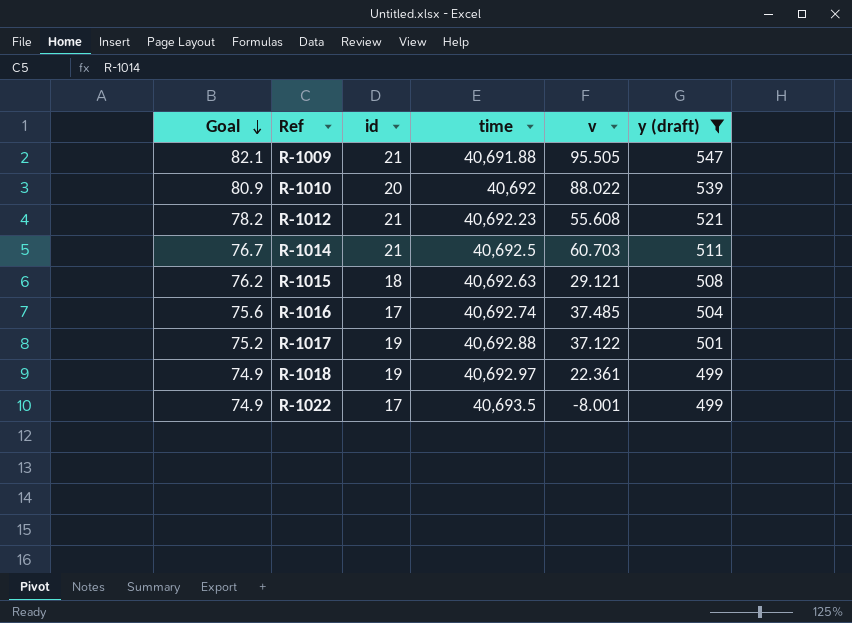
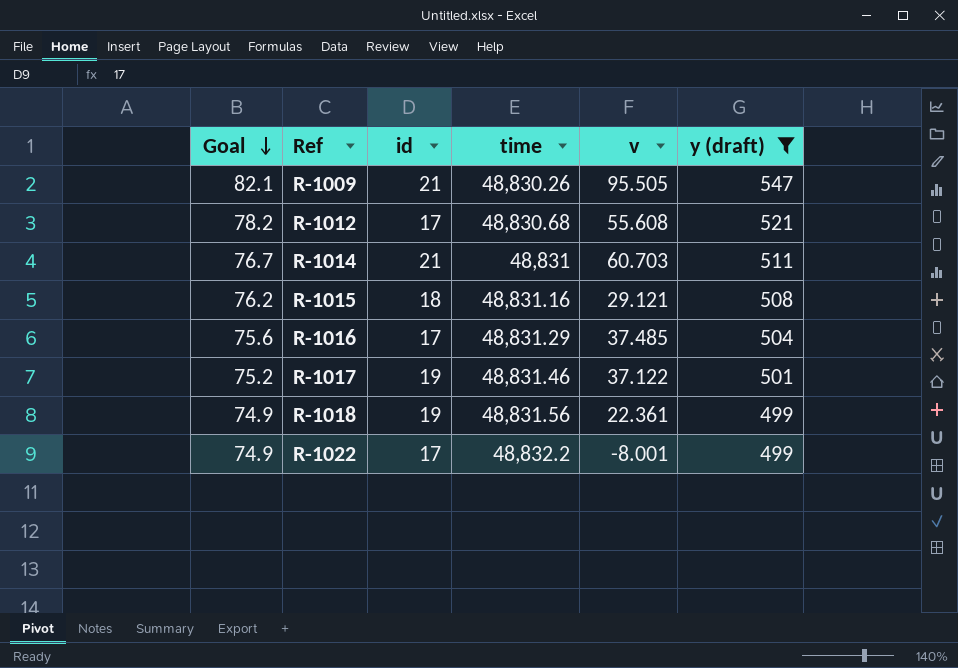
row R-1010: 80.9 | 20 | 40,692 | 88.022 | 539 -> none
R-1009 | time: 40,691.88 -> 48,830.26
R-1012 | id: 21 -> 17
R-1012 | time: 40,692.23 -> 48,830.68
R-1014 | time: 40,692.5 -> 48,831
R-1015 | time: 40,692.63 -> 48,831.16
R-1016 | time: 40,692.74 -> 48,831.29
R-1017 | time: 40,692.88 -> 48,831.46
R-1018 | time: 40,692.97 -> 48,831.56
R-1022 | time: 40,693.5 -> 48,832.2

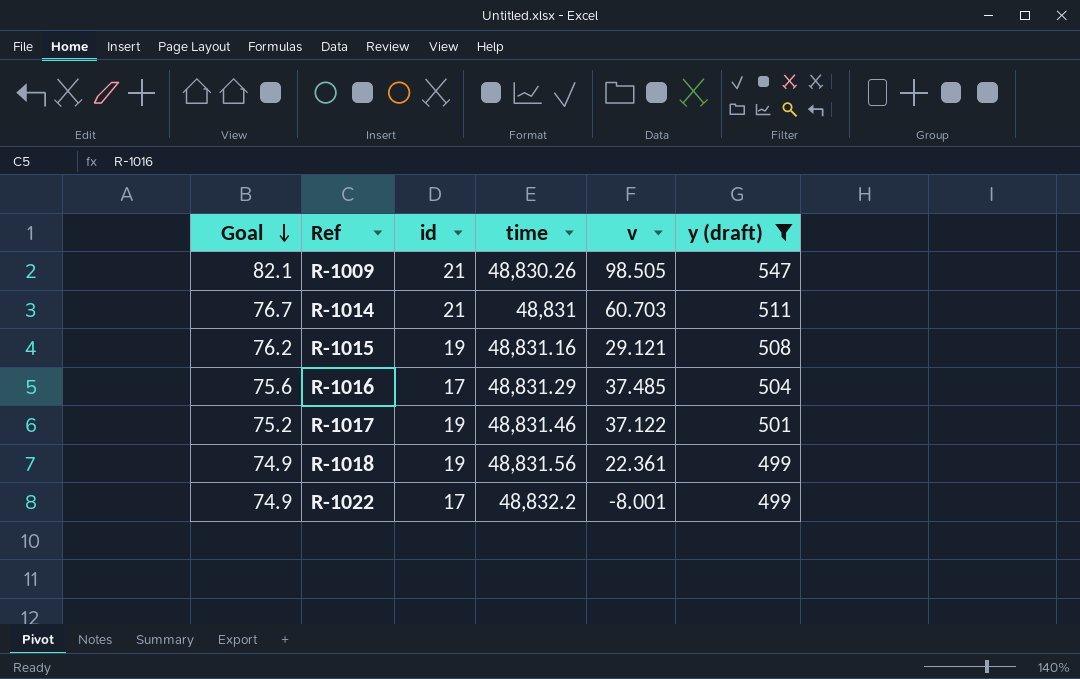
row R-1012: 78.2 | 17 | 48,830.68 | 55.608 | 521 -> none
R-1009 | v: 95.505 -> 98.505
R-1015 | id: 18 -> 19

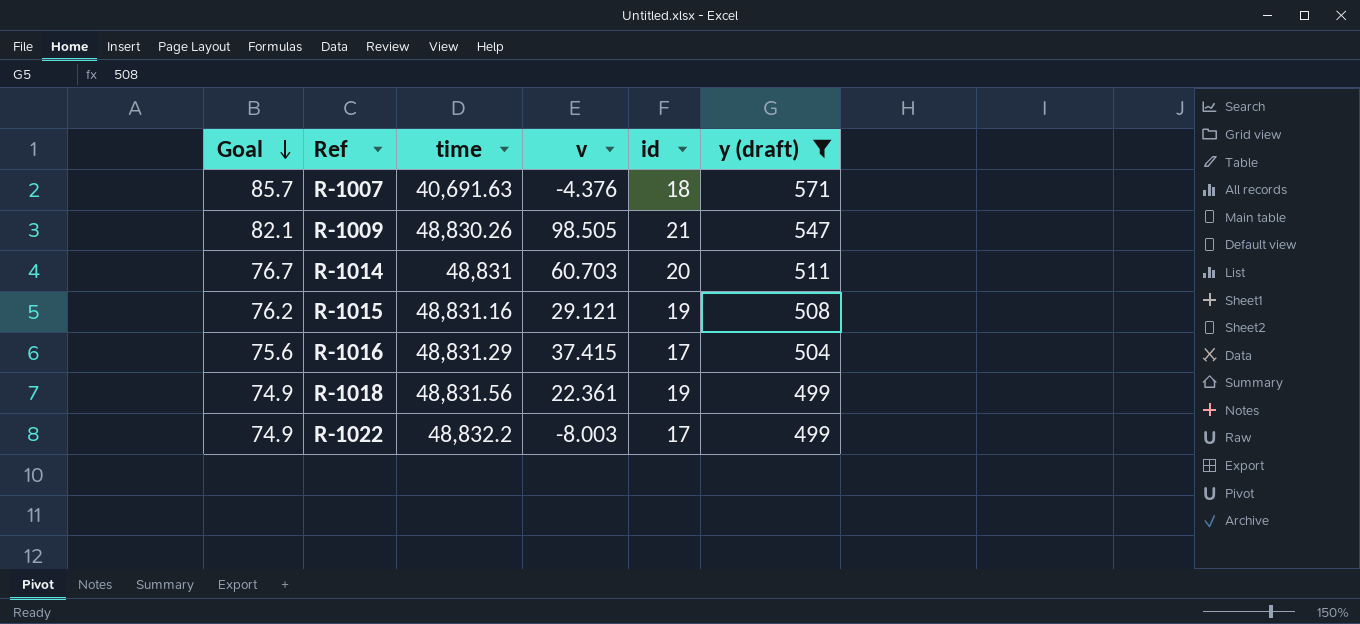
column id | position: 3 -> 5
row R-1017: 75.2 | 19 | 48,831.46 | 37.122 | 501 -> none
row R-1007: none -> 85.7 | 40,691.63 | -4.376 | 18 | 571
R-1014 | id: 21 -> 20
R-1016 | v: 37.485 -> 37.415
R-1022 | v: -8.001 -> -8.003

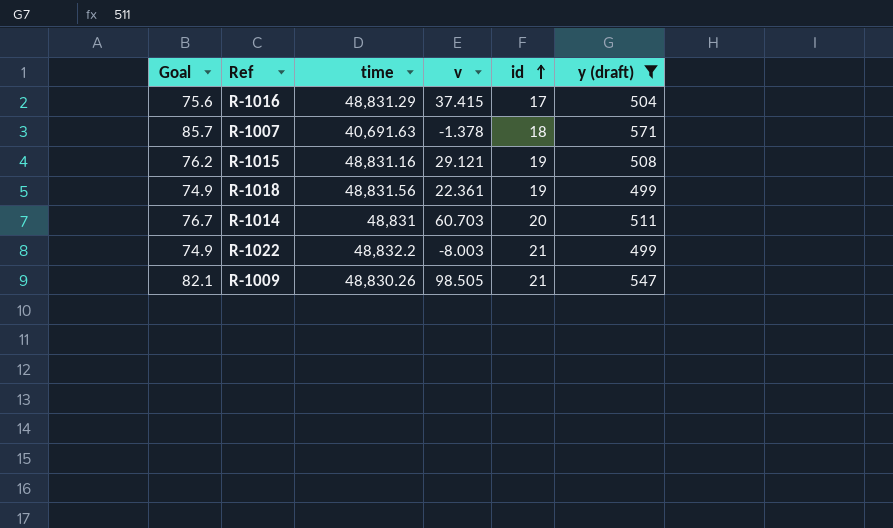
row order: Goal descending -> id ascending
R-1007 | v: -4.376 -> -1.378
R-1022 | id: 17 -> 21

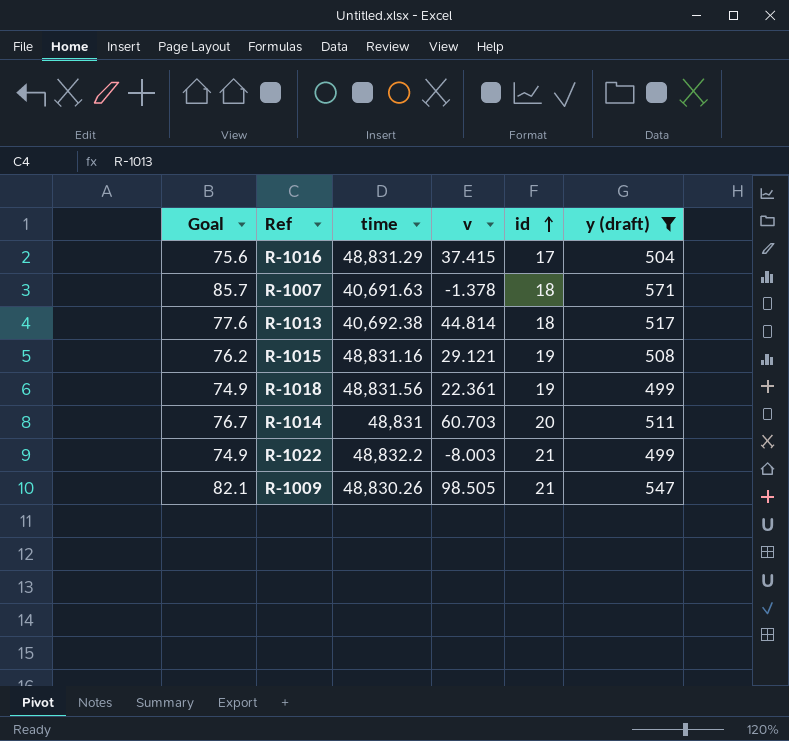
row R-1013: none -> 77.6 | 40,692.38 | 44.814 | 18 | 517

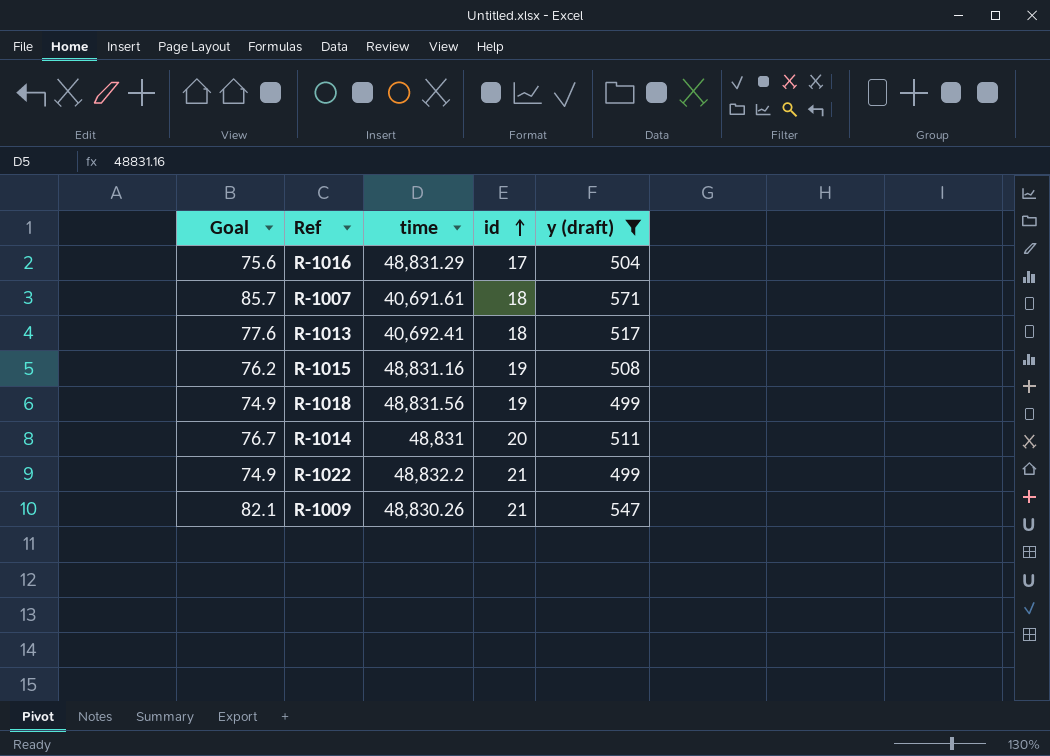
column v | position: 4 -> none
R-1007 | time: 40,691.63 -> 40,691.61
R-1013 | time: 40,692.38 -> 40,692.41

